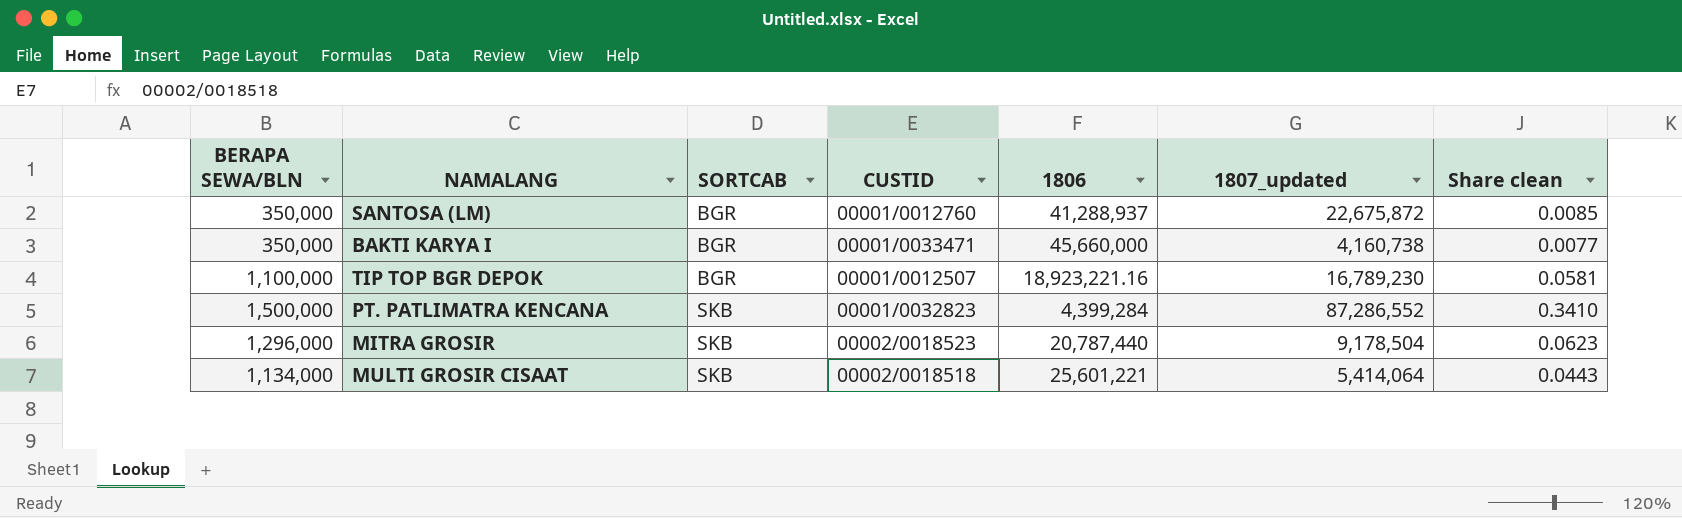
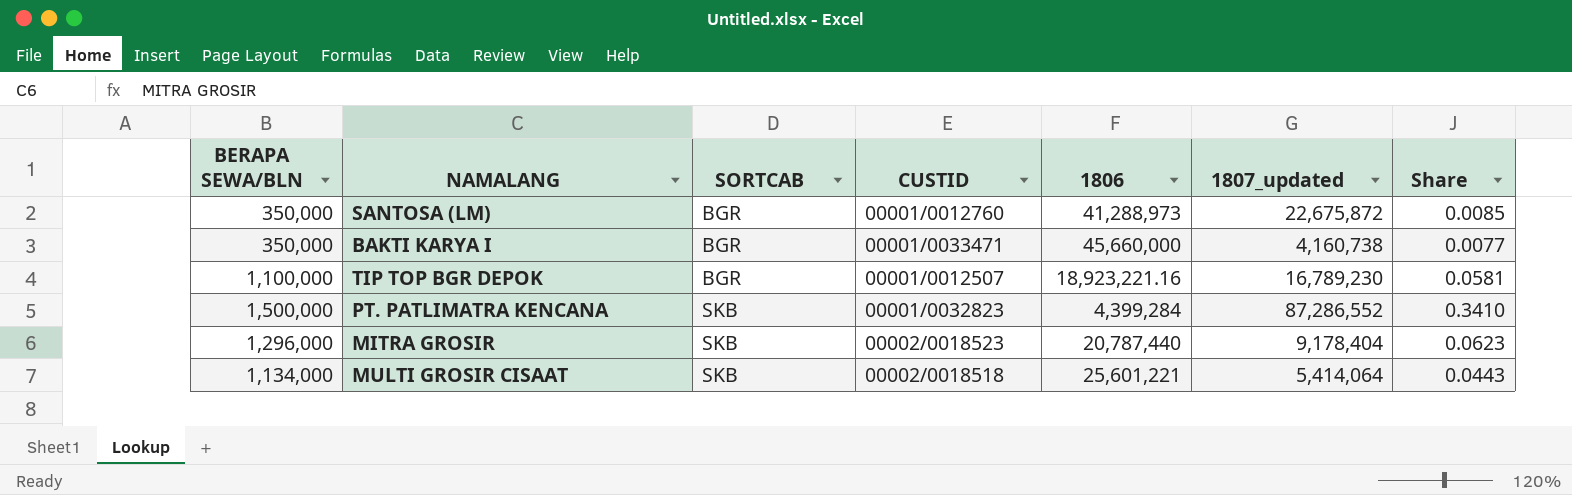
column name: Share clean -> Share
SANTOSA (LM) | 1806: 41,288,937 -> 41,288,973
MITRA GROSIR | 1807_updated: 9,178,504 -> 9,178,404

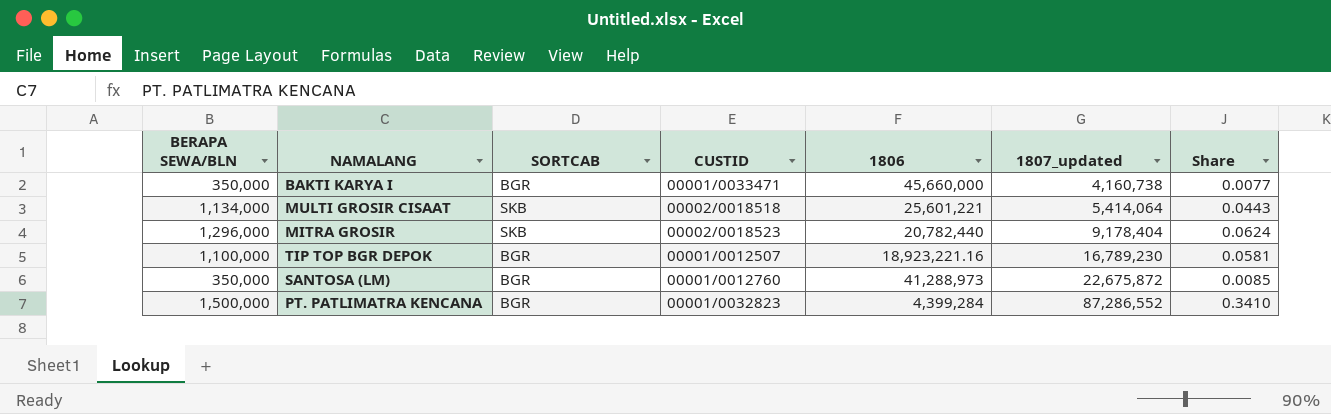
row order: SORTCAB ascending -> 1807_updated ascending
MITRA GROSIR | 1806: 20,787,440 -> 20,782,440
MITRA GROSIR | Share: 0.0623 -> 0.0624
PT. PATLIMATRA KENCANA | SORTCAB: SKB -> BGR

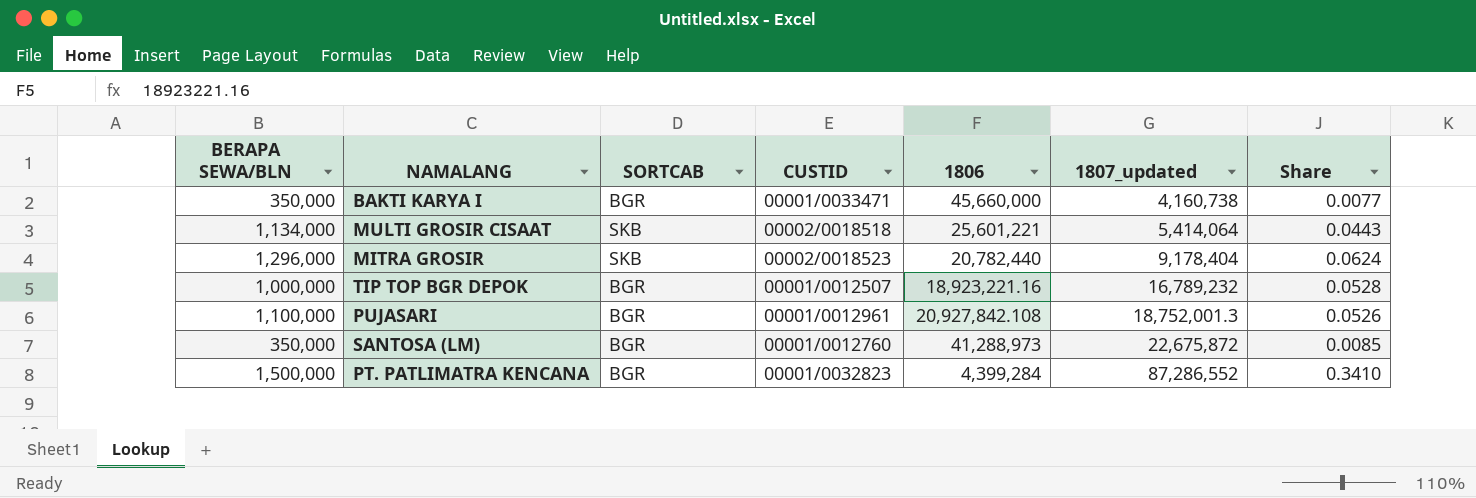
TIP TOP BGR DEPOK | BERAPA SEWA/BLN: 1,100,000 -> 1,000,000
TIP TOP BGR DEPOK | 1807_updated: 16,789,230 -> 16,789,232
TIP TOP BGR DEPOK | Share: 0.0581 -> 0.0528
row PUJASARI: none -> 1,100,000 | BGR | 00001/0012961 | 20,927,842.108 | 18,752,001.3 | 0.0526

